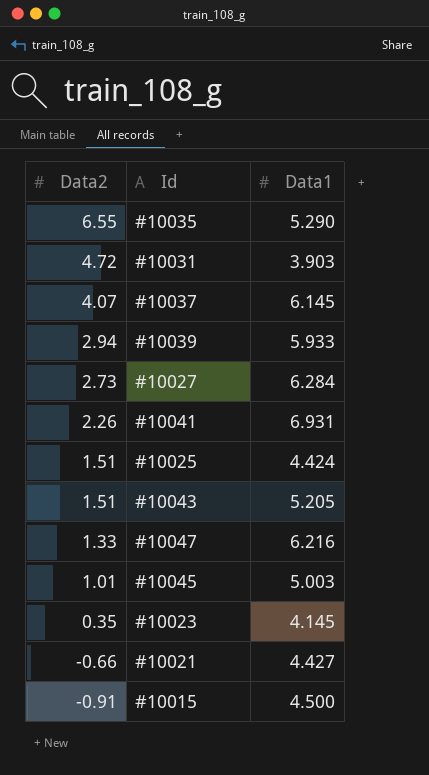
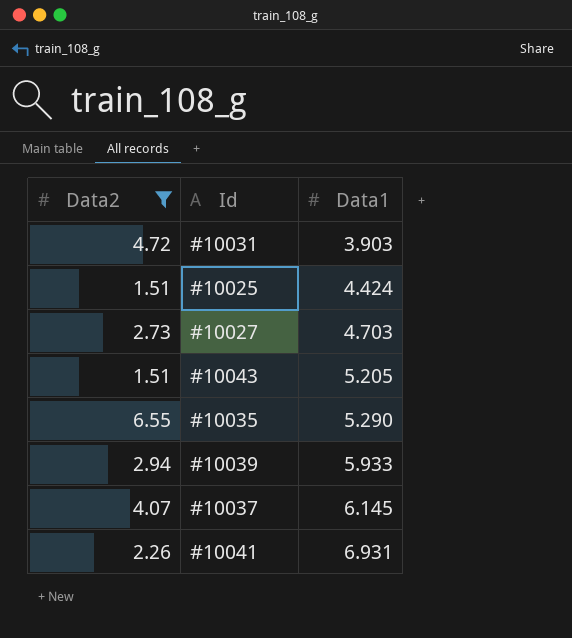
filter: none -> Data2 >= 1.51
row order: Data2 descending -> Data1 ascending
#10027 | Data1: 6.284 -> 4.703

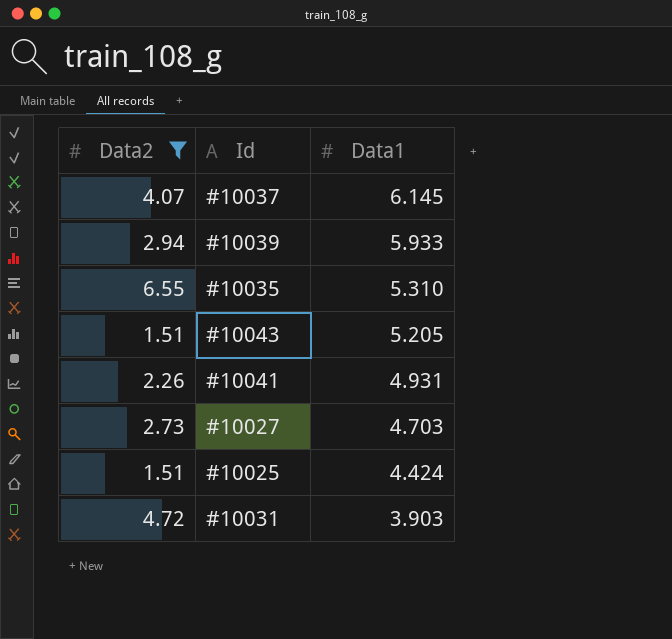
row order: Data1 ascending -> Data1 descending
#10035 | Data1: 5.290 -> 5.310
#10041 | Data1: 6.931 -> 4.931

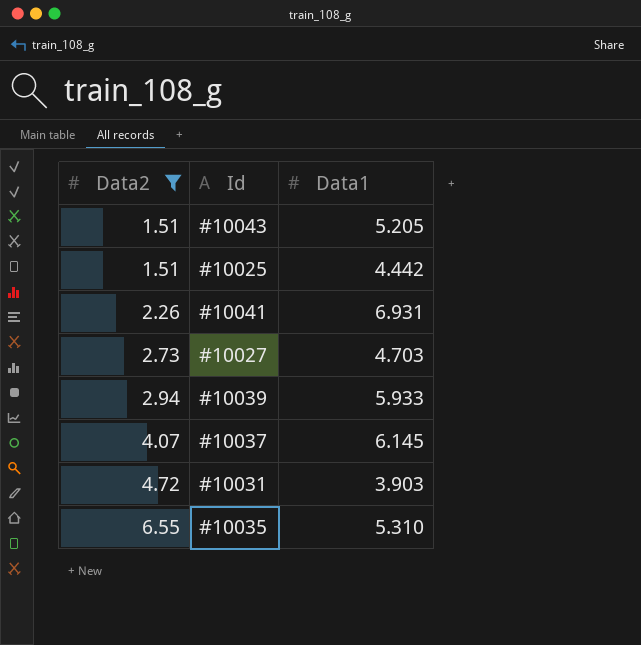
row order: Data1 descending -> Data2 ascending
#10025 | Data1: 4.424 -> 4.442
#10041 | Data1: 4.931 -> 6.931

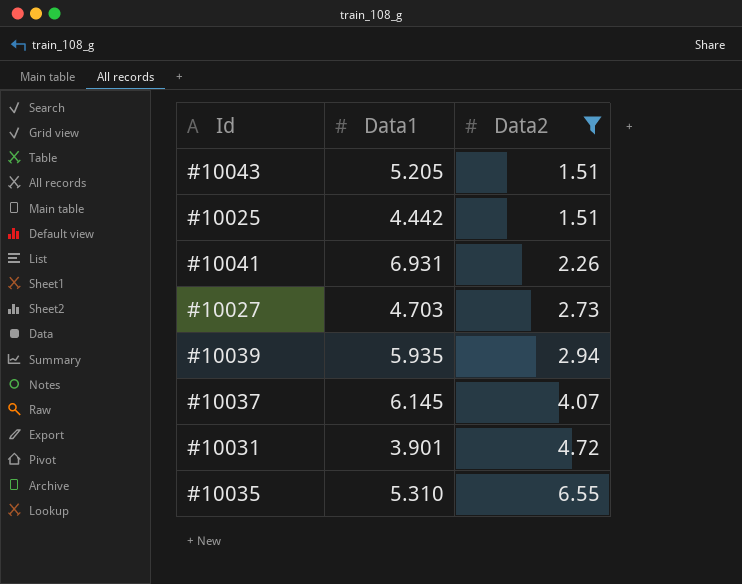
column Data2 | position: 1 -> 3
#10039 | Data1: 5.933 -> 5.935
#10031 | Data1: 3.903 -> 3.901

